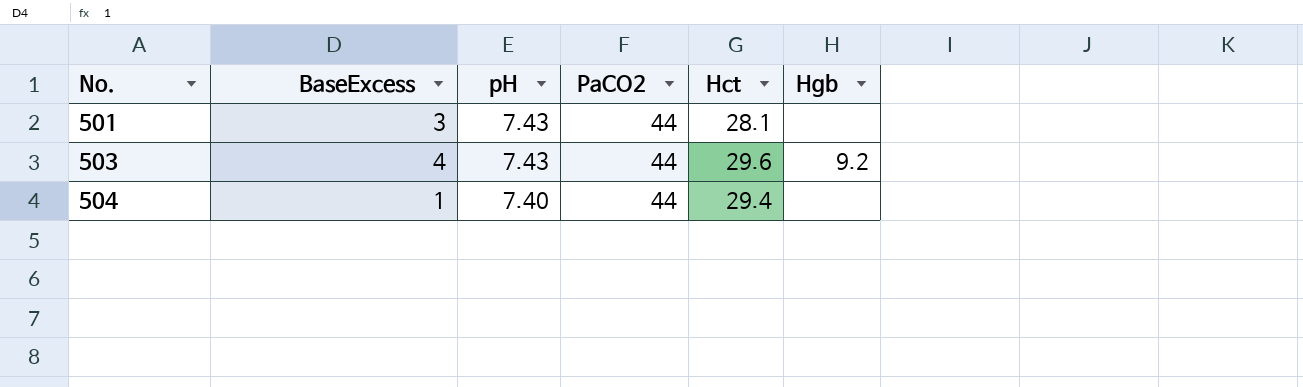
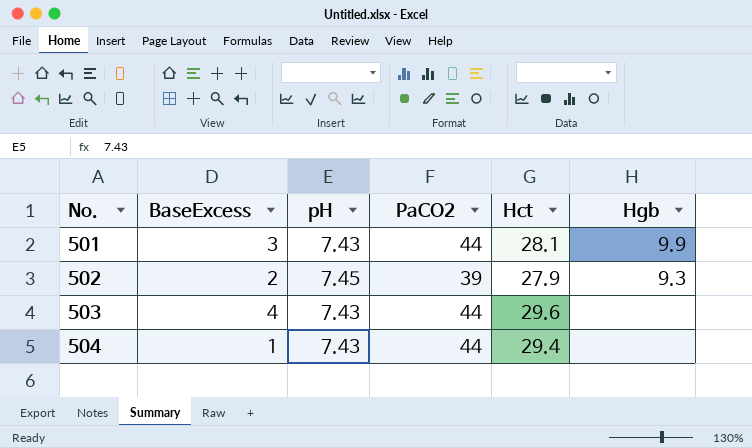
501 | Hgb: none -> 9.9
row 502: none -> 2 | 7.45 | 39 | 27.9 | 9.3
503 | Hgb: 9.2 -> none
504 | pH: 7.40 -> 7.43

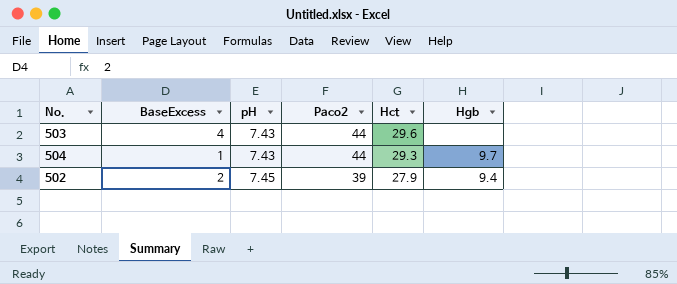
row order: No. ascending -> pH ascending
column name: PaCO2 -> Paco2
row 501: 3 | 7.43 | 44 | 28.1 | 9.9 -> none
504 | Hct: 29.4 -> 29.3
504 | Hgb: none -> 9.7
502 | Hgb: 9.3 -> 9.4

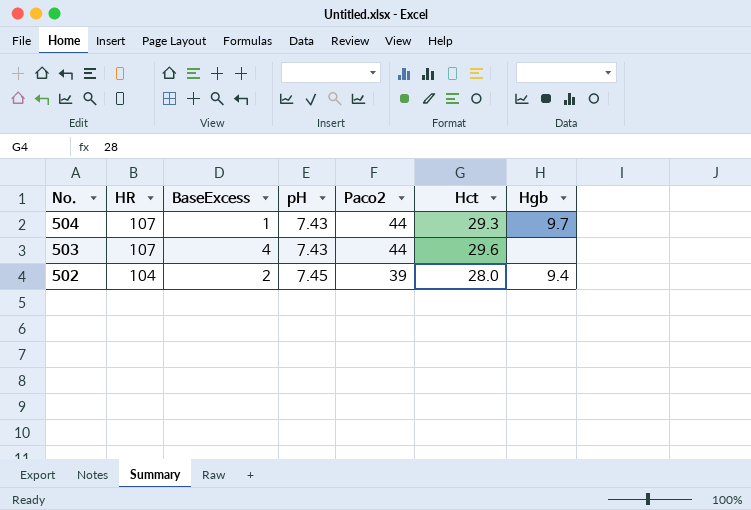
row order: pH ascending -> No. descending
column HR | position: none -> 2
502 | Hct: 27.9 -> 28.0

